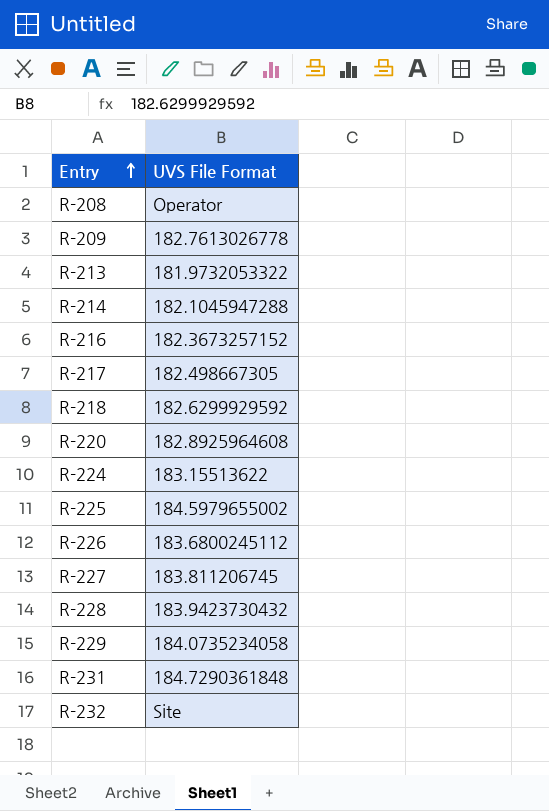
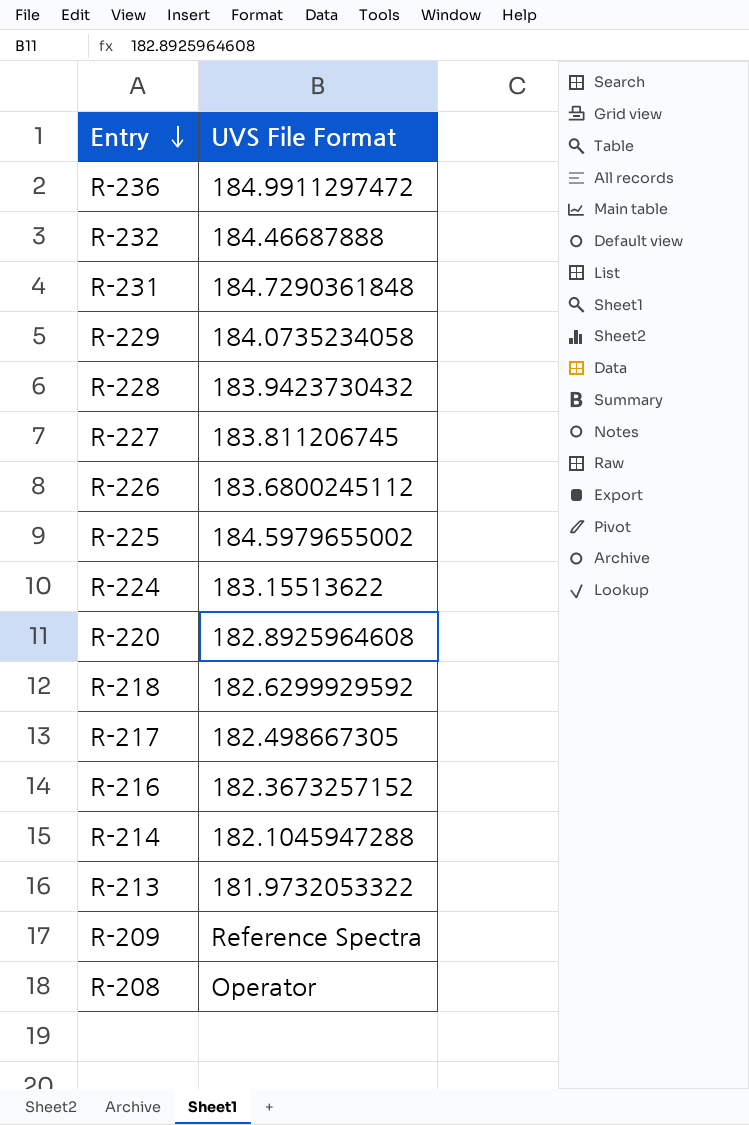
row order: Entry ascending -> Entry descending
row R-236: none -> 184.9911297472
R-232 | UVS File Format: Site -> 184.46687888
R-209 | UVS File Format: 182.7613026778 -> Reference Spectra

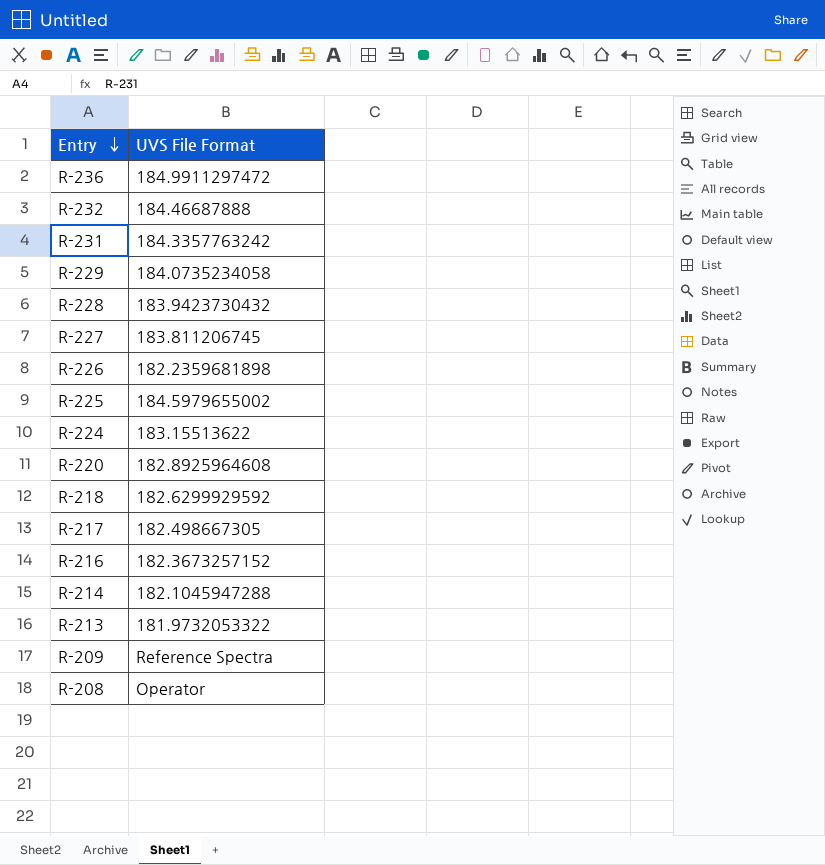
R-231 | UVS File Format: 184.7290361848 -> 184.3357763242
R-226 | UVS File Format: 183.6800245112 -> 182.2359681898

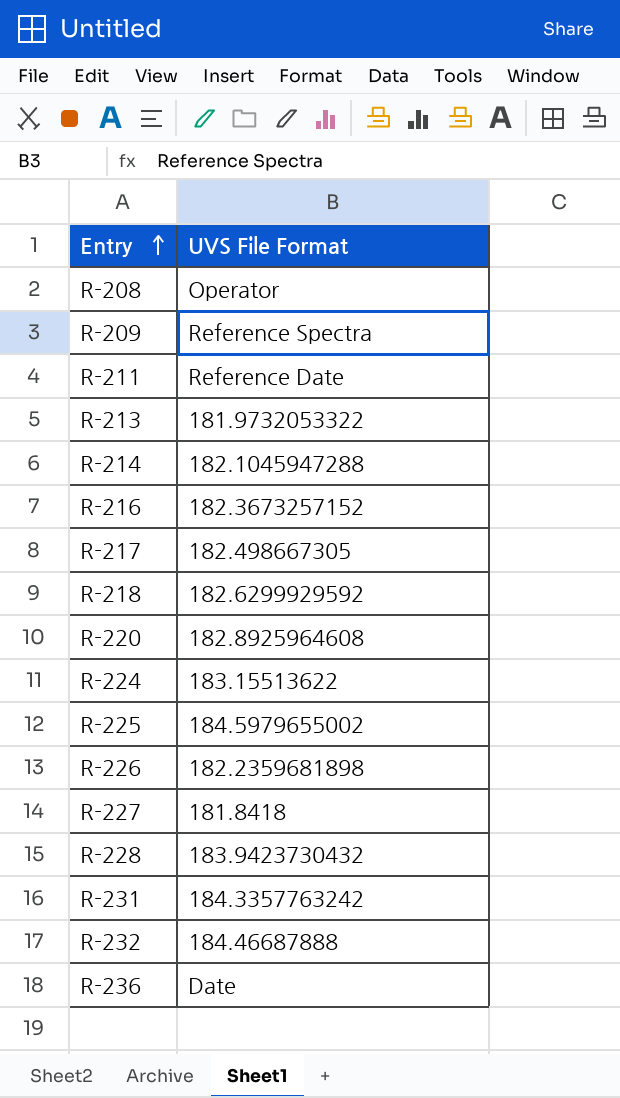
row order: Entry descending -> Entry ascending
row R-229: 184.0735234058 -> none
row R-211: none -> Reference Date
R-227 | UVS File Format: 183.811206745 -> 181.8418
R-236 | UVS File Format: 184.9911297472 -> Date

